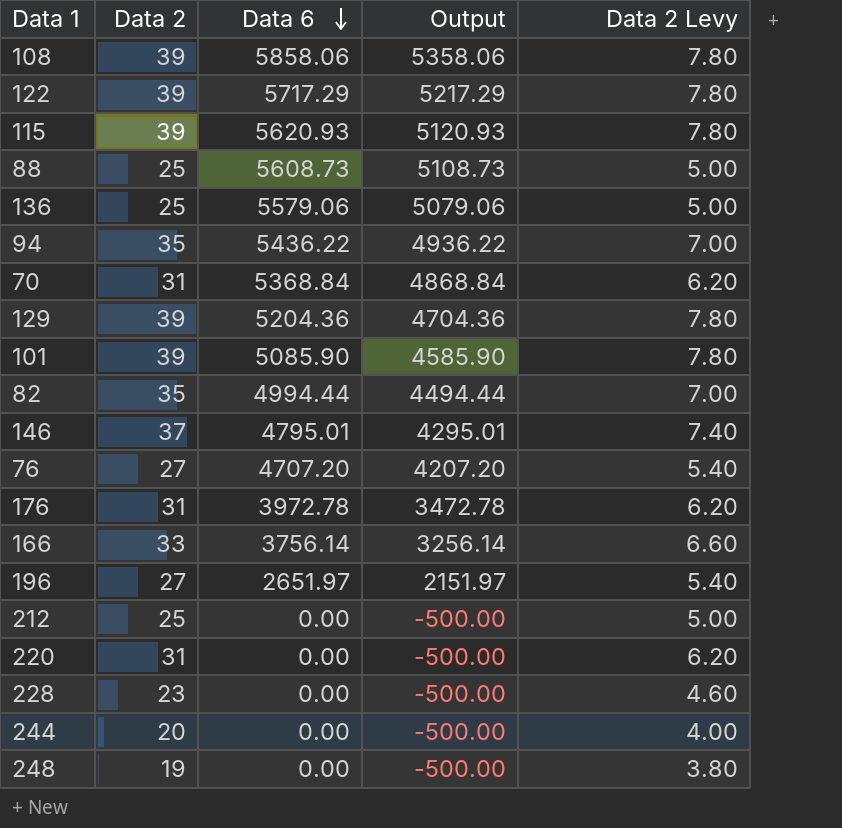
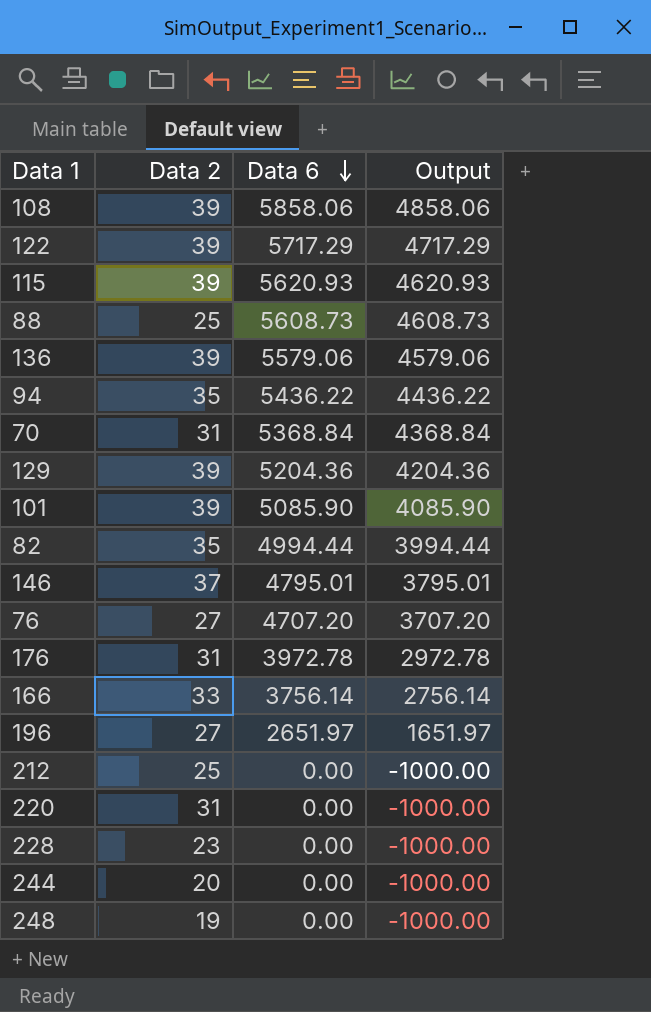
column Data 2 Levy | formula: [Data 2] * 0.2 -> none
column Output | formula: [Data 6] - 500 -> [Data 6] - 1000
136 | Data 2: 25 -> 39

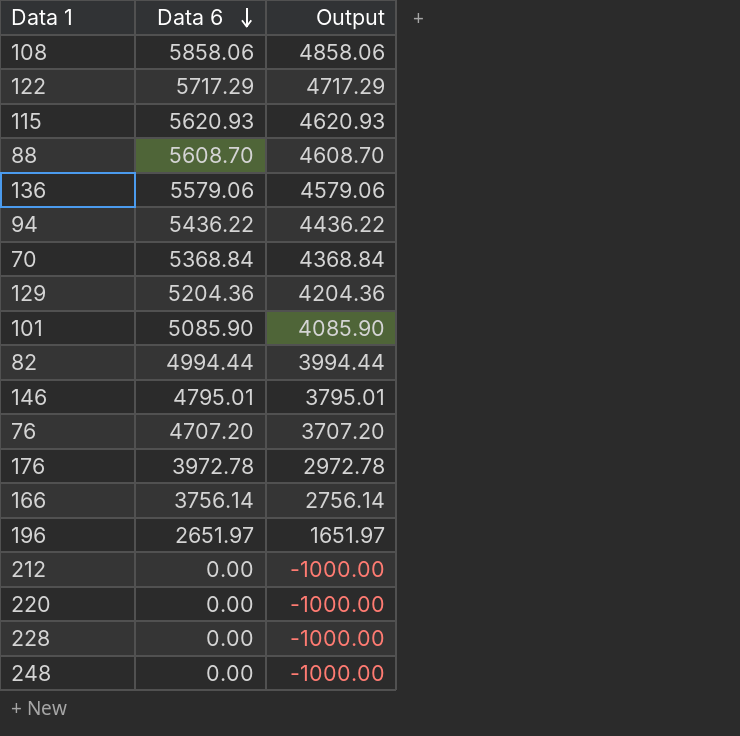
column Data 2 | position: 2 -> none
row 244: 20 | 0.00 | -1000.00 -> none
88 | Data 6: 5608.73 -> 5608.70
88 | Output: 4608.73 -> 4608.70

